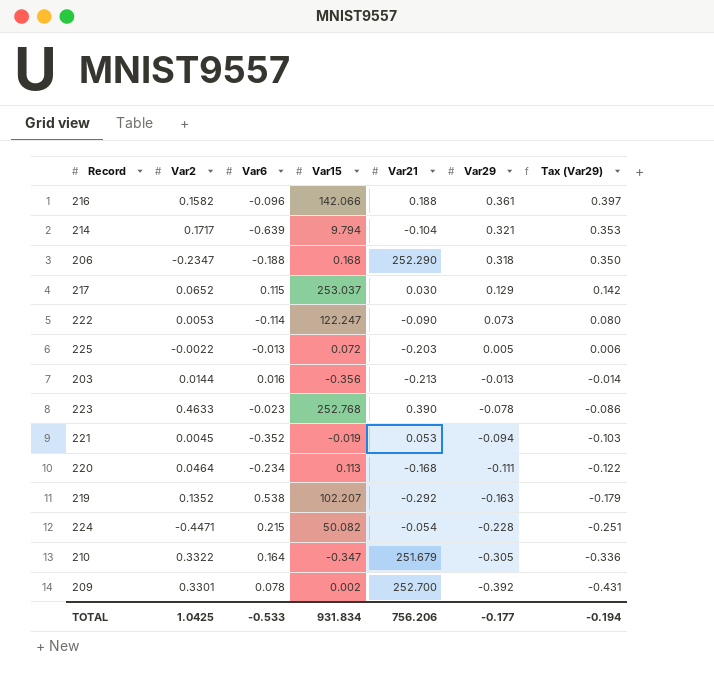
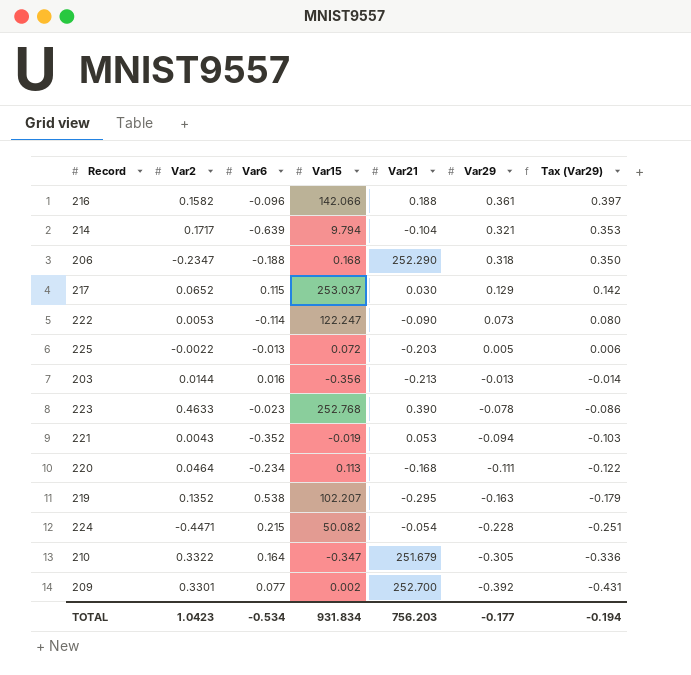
221 | Var2: 0.0045 -> 0.0043
219 | Var21: -0.292 -> -0.295
209 | Var6: 0.078 -> 0.077
TOTAL | Var2: 1.0425 -> 1.0423
TOTAL | Var6: -0.533 -> -0.534
TOTAL | Var21: 756.206 -> 756.203

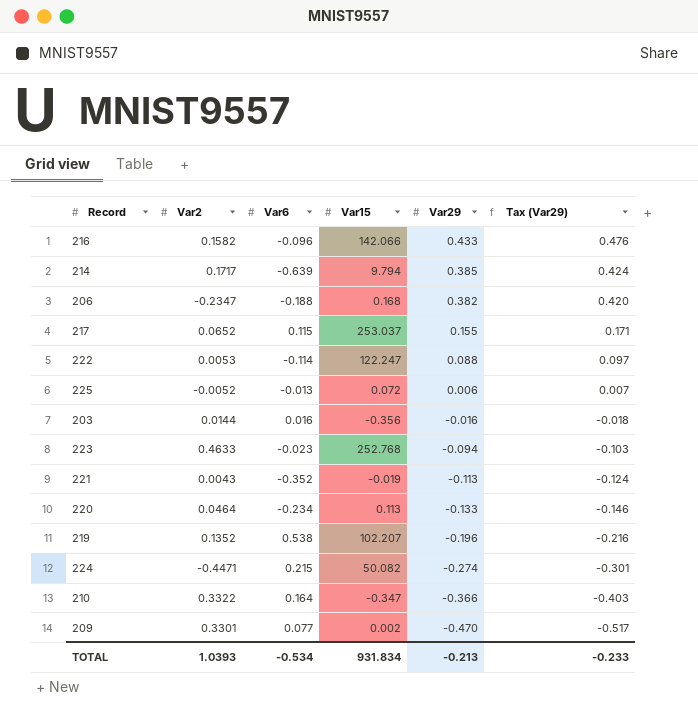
column Var21 | position: 5 -> none
216 | Var29: 0.361 -> 0.433
216 | Tax (Var29): 0.397 -> 0.476
214 | Var29: 0.321 -> 0.385
214 | Tax (Var29): 0.353 -> 0.424
206 | Var29: 0.318 -> 0.382
206 | Tax (Var29): 0.350 -> 0.420
217 | Var29: 0.129 -> 0.155
217 | Tax (Var29): 0.142 -> 0.171
222 | Var29: 0.073 -> 0.088
222 | Tax (Var29): 0.080 -> 0.097
225 | Var2: -0.0022 -> -0.0052
225 | Var29: 0.005 -> 0.006
225 | Tax (Var29): 0.006 -> 0.007
203 | Var29: -0.013 -> -0.016
203 | Tax (Var29): -0.014 -> -0.018
223 | Var29: -0.078 -> -0.094
223 | Tax (Var29): -0.086 -> -0.103
221 | Var29: -0.094 -> -0.113
221 | Tax (Var29): -0.103 -> -0.124
220 | Var29: -0.111 -> -0.133
220 | Tax (Var29): -0.122 -> -0.146
219 | Var29: -0.163 -> -0.196
219 | Tax (Var29): -0.179 -> -0.216
224 | Var29: -0.228 -> -0.274
224 | Tax (Var29): -0.251 -> -0.301
210 | Var29: -0.305 -> -0.366
210 | Tax (Var29): -0.336 -> -0.403
209 | Var29: -0.392 -> -0.470
209 | Tax (Var29): -0.431 -> -0.517
TOTAL | Var2: 1.0423 -> 1.0393
TOTAL | Var29: -0.177 -> -0.213
TOTAL | Tax (Var29): -0.194 -> -0.233

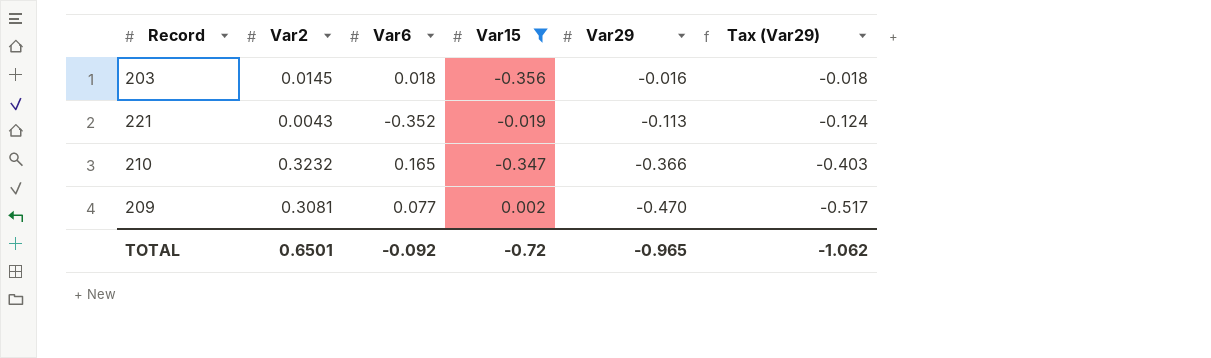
filter: none -> Var15 <= 0.002
203 | Var2: 0.0144 -> 0.0145
203 | Var6: 0.016 -> 0.018
210 | Var2: 0.3322 -> 0.3232
210 | Var6: 0.164 -> 0.165
209 | Var2: 0.3301 -> 0.3081
TOTAL | Var2: 1.0393 -> 0.6501
TOTAL | Var6: -0.534 -> -0.092
TOTAL | Var15: 931.834 -> -0.72
TOTAL | Var29: -0.213 -> -0.965
TOTAL | Tax (Var29): -0.233 -> -1.062

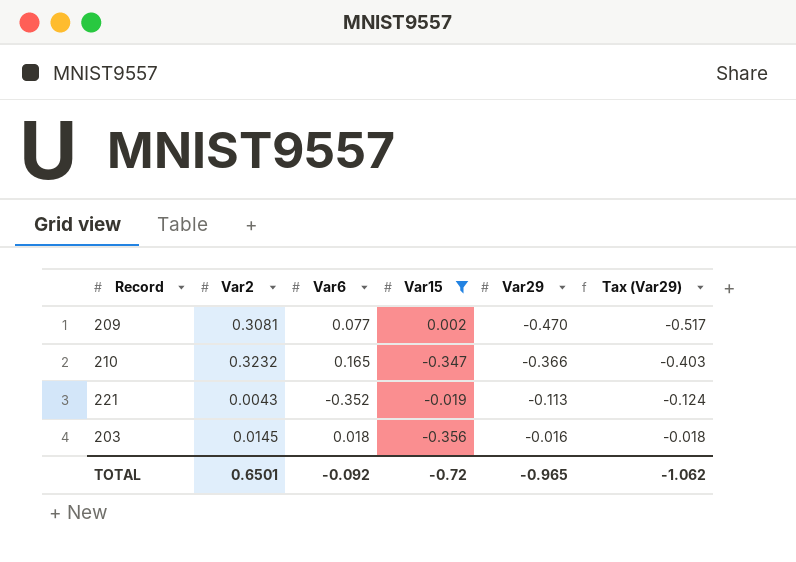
row order: Var29 descending -> Var29 ascending

